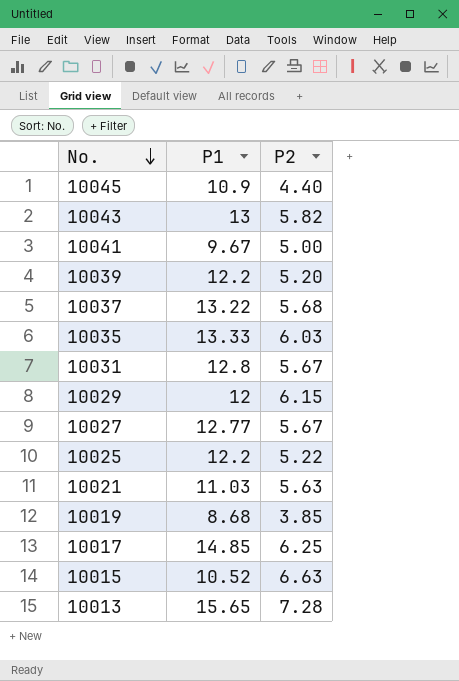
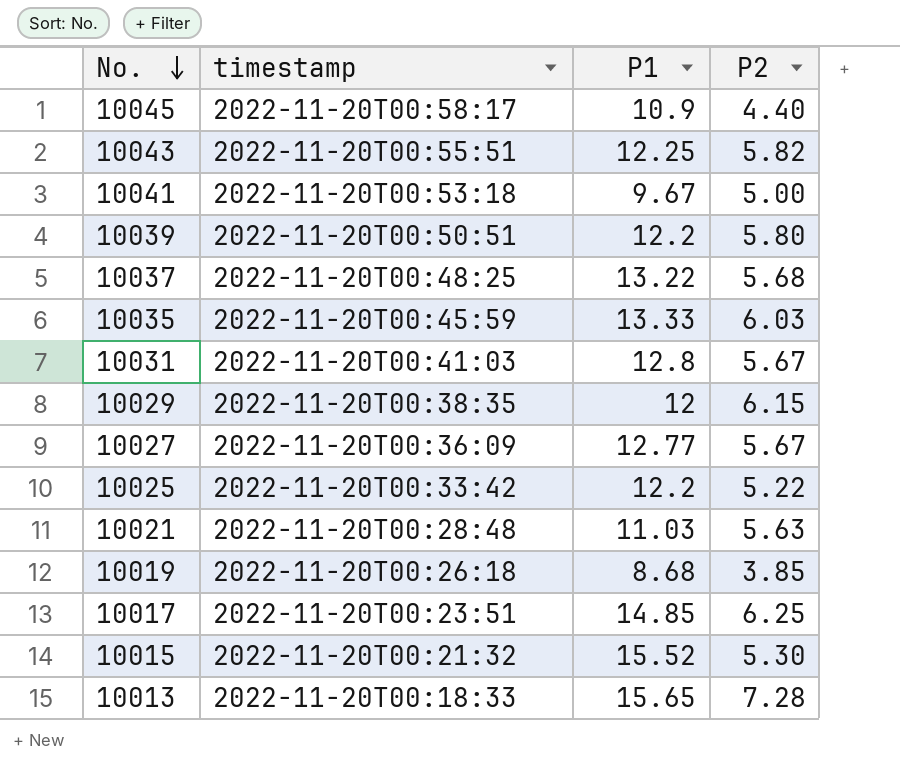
column timestamp | position: none -> 2
10043 | P1: 13 -> 12.25
10039 | P2: 5.20 -> 5.80
10015 | P1: 10.52 -> 15.52
10015 | P2: 6.63 -> 5.30

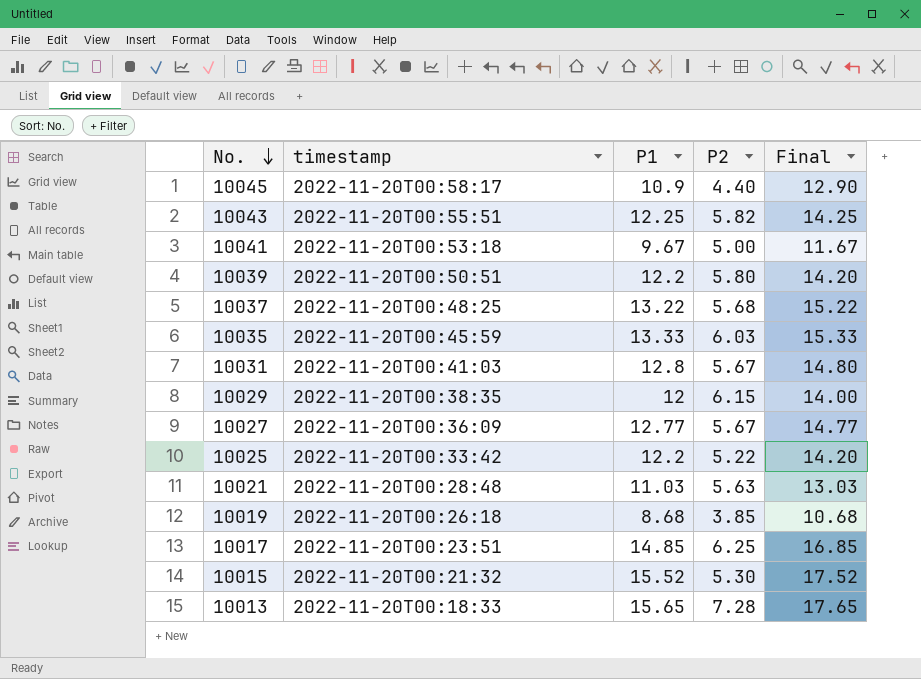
column Final | formula: none -> [P1] + 2

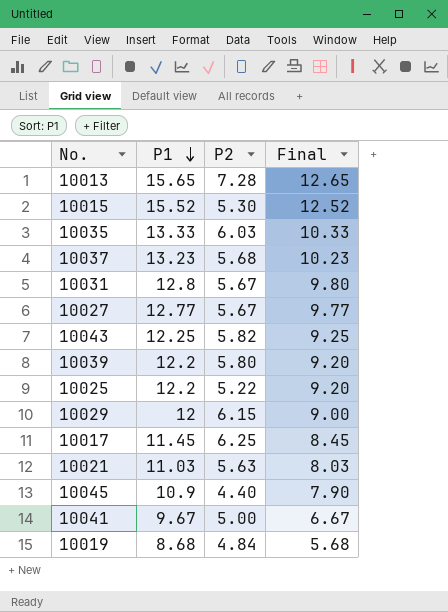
row order: No. descending -> P1 descending
column timestamp | position: 2 -> none
column Final | formula: [P1] + 2 -> [P1] - 3
10037 | P1: 13.22 -> 13.23
10017 | P1: 14.85 -> 11.45
10019 | P2: 3.85 -> 4.84

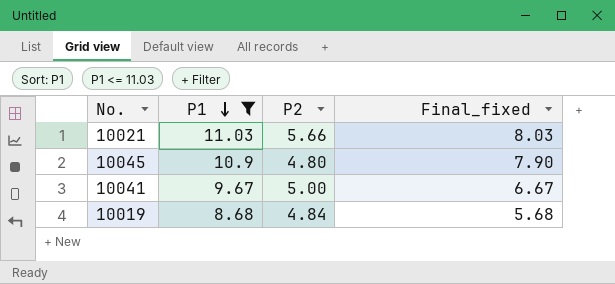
filter: none -> P1 <= 11.03
column name: Final -> Final_fixed
10021 | P2: 5.63 -> 5.66
10045 | P2: 4.40 -> 4.80

